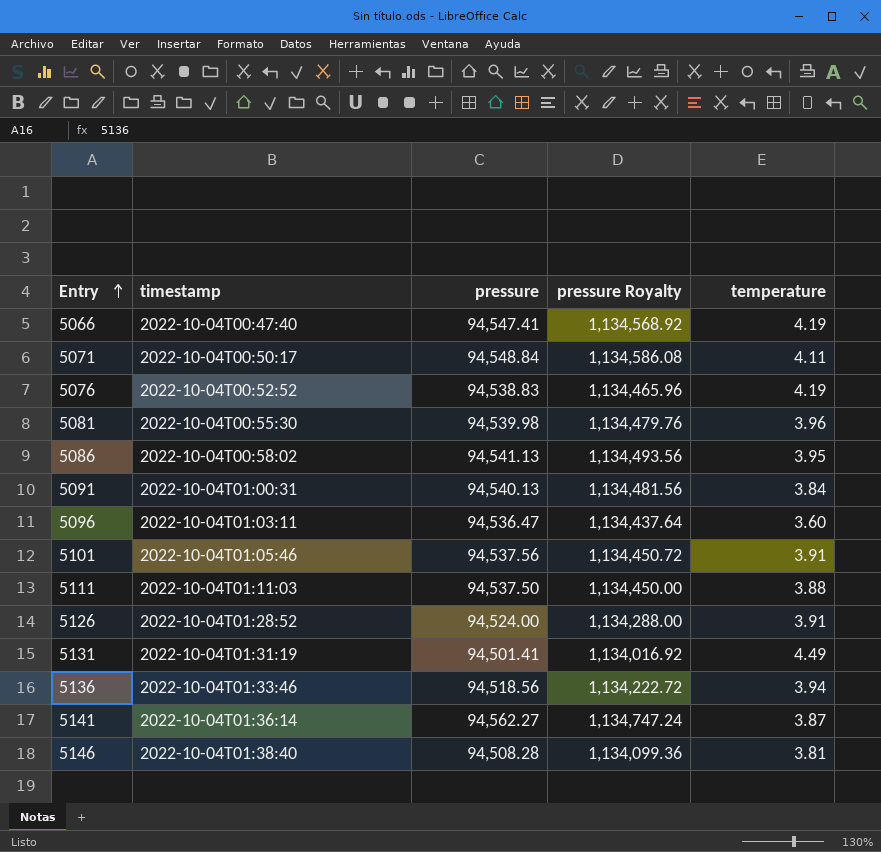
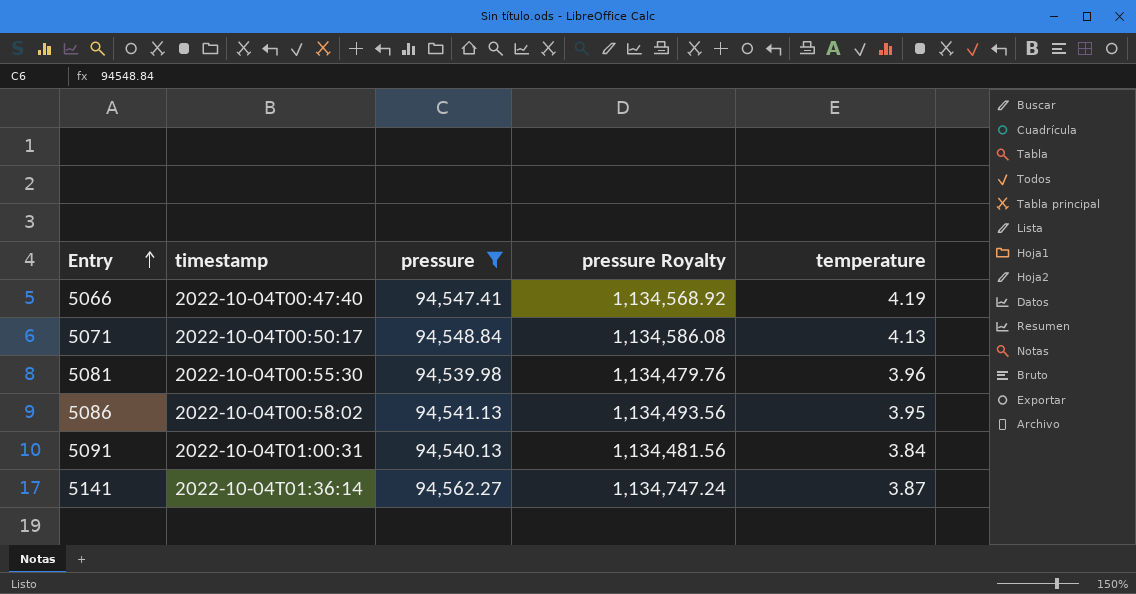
filter: none -> pressure >= 94,539.98
5071 | temperature: 4.11 -> 4.13

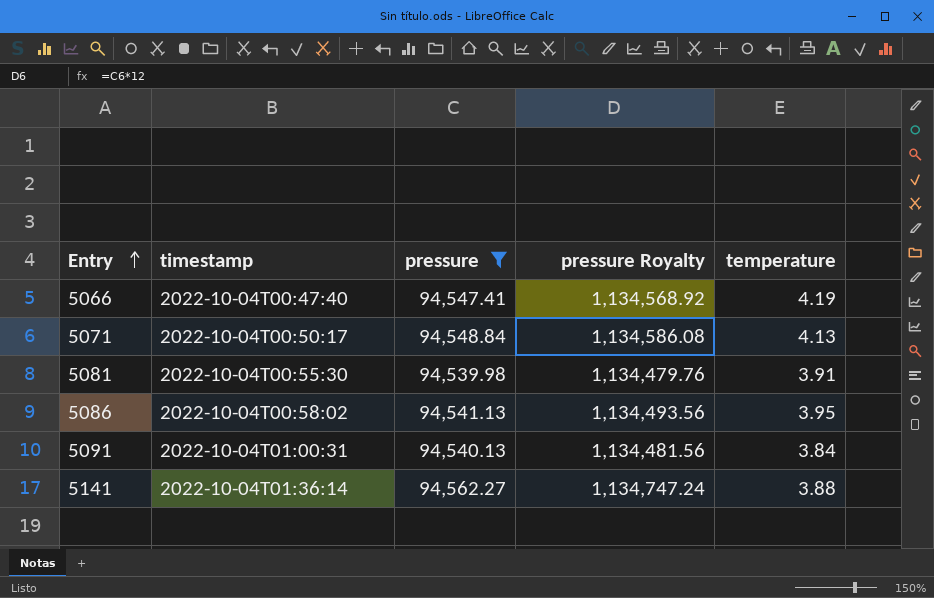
5081 | temperature: 3.96 -> 3.91
5141 | temperature: 3.87 -> 3.88

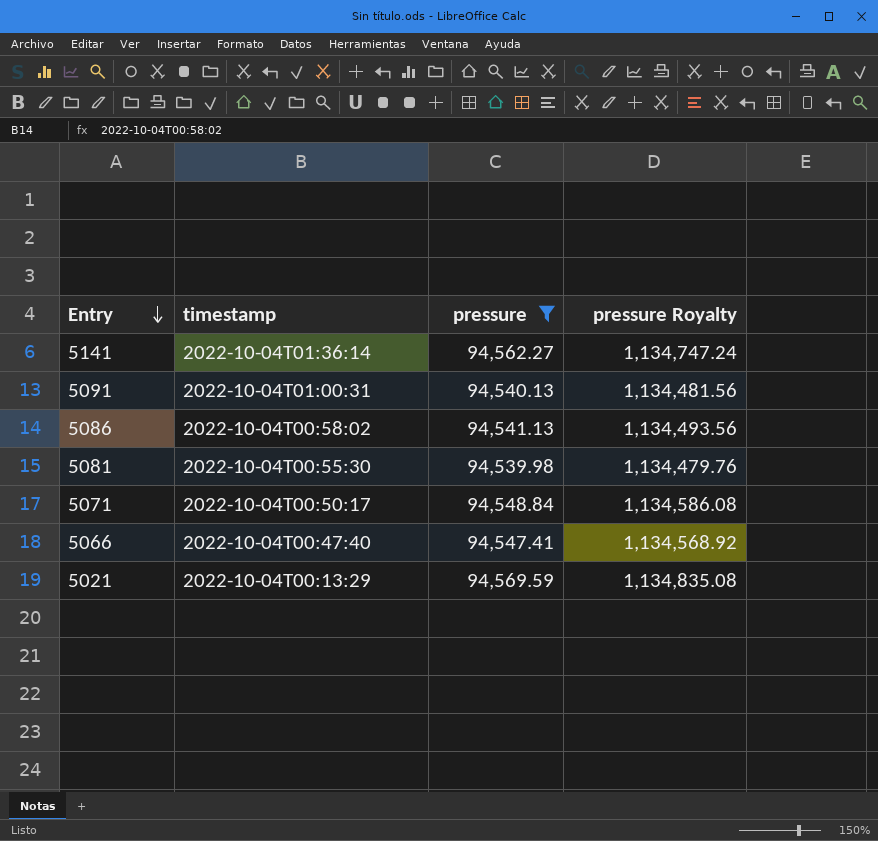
row order: Entry ascending -> Entry descending
column temperature | position: 5 -> none
row 5021: none -> 2022-10-04T00:13:29 | 94,569.59 | 1,134,835.08

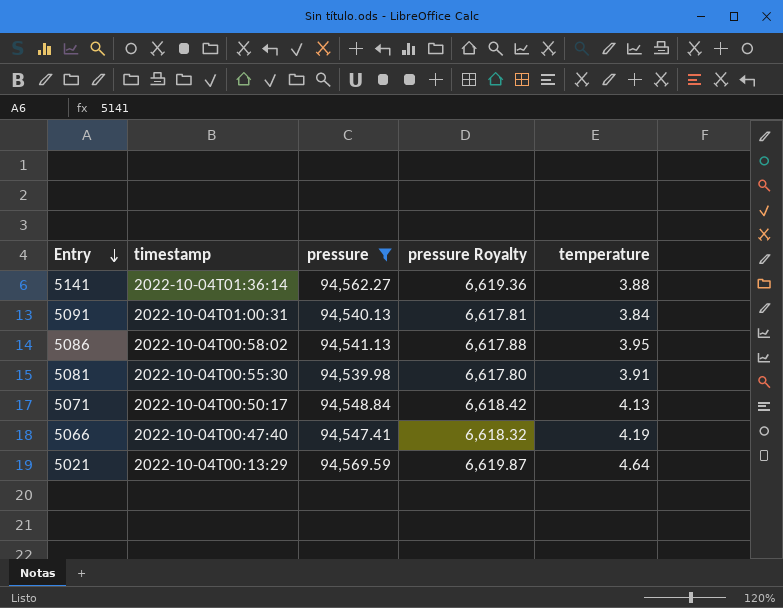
column pressure Royalty | formula: [pressure] * 12 -> [pressure] * 0.07
column temperature | position: none -> 5

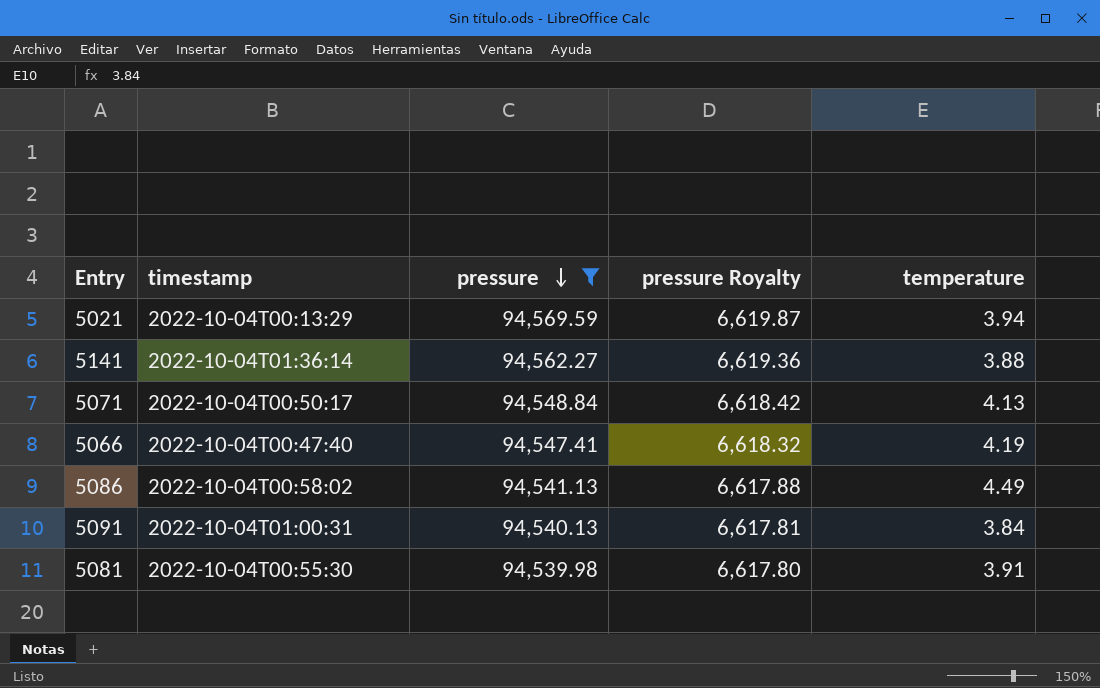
row order: Entry descending -> pressure descending
5021 | temperature: 4.64 -> 3.94
5086 | temperature: 3.95 -> 4.49

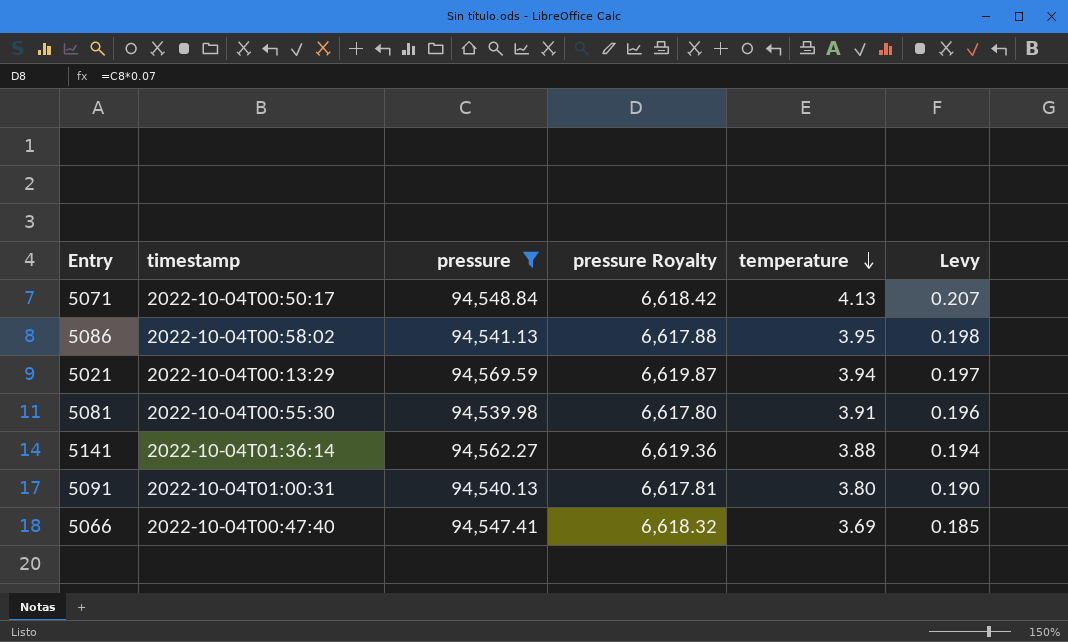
row order: pressure descending -> temperature descending
column Levy | formula: none -> [temperature] * 0.05
5086 | temperature: 4.49 -> 3.95
5091 | temperature: 3.84 -> 3.80
5066 | temperature: 4.19 -> 3.69

